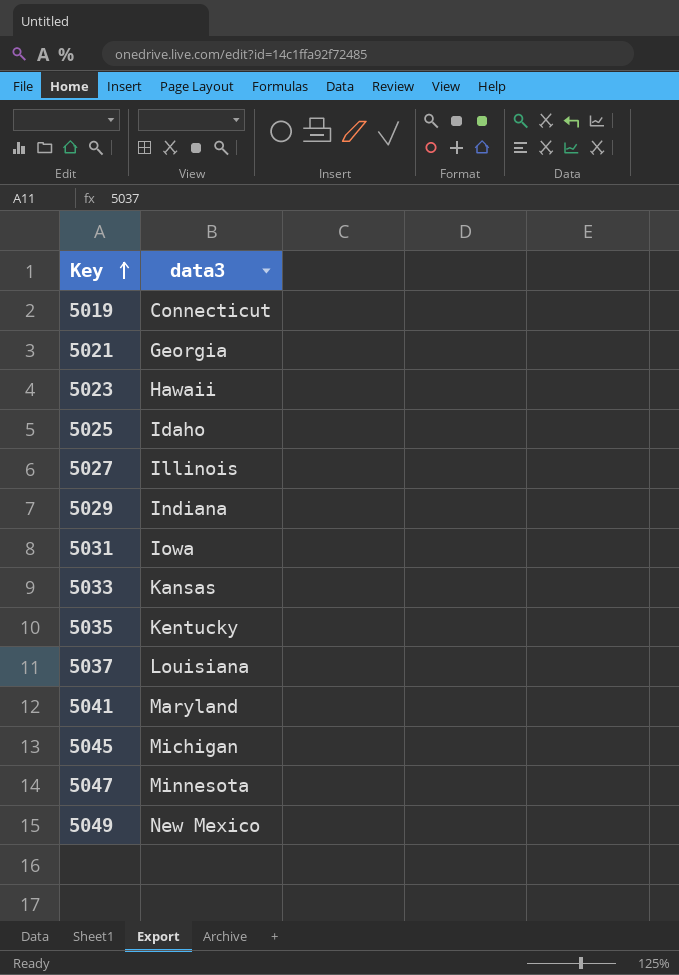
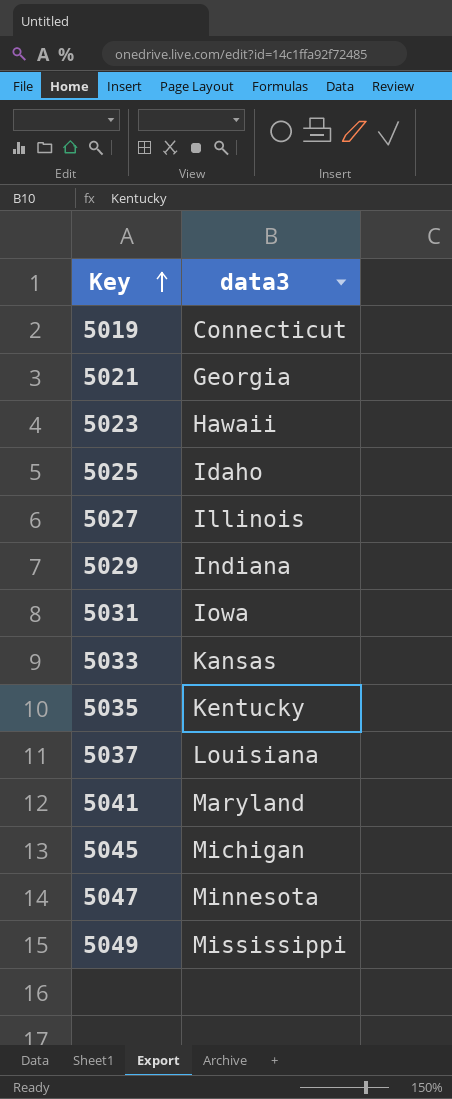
5049 | data3: New Mexico -> Mississippi

